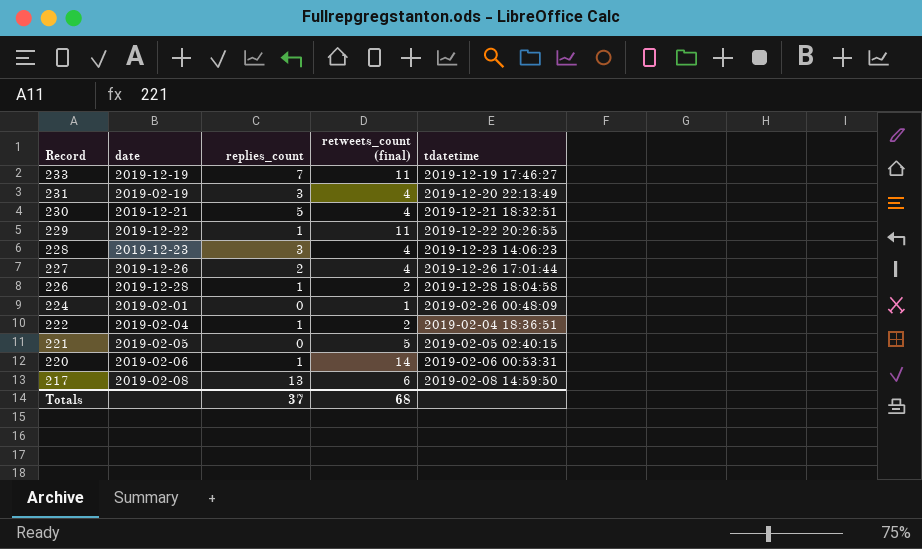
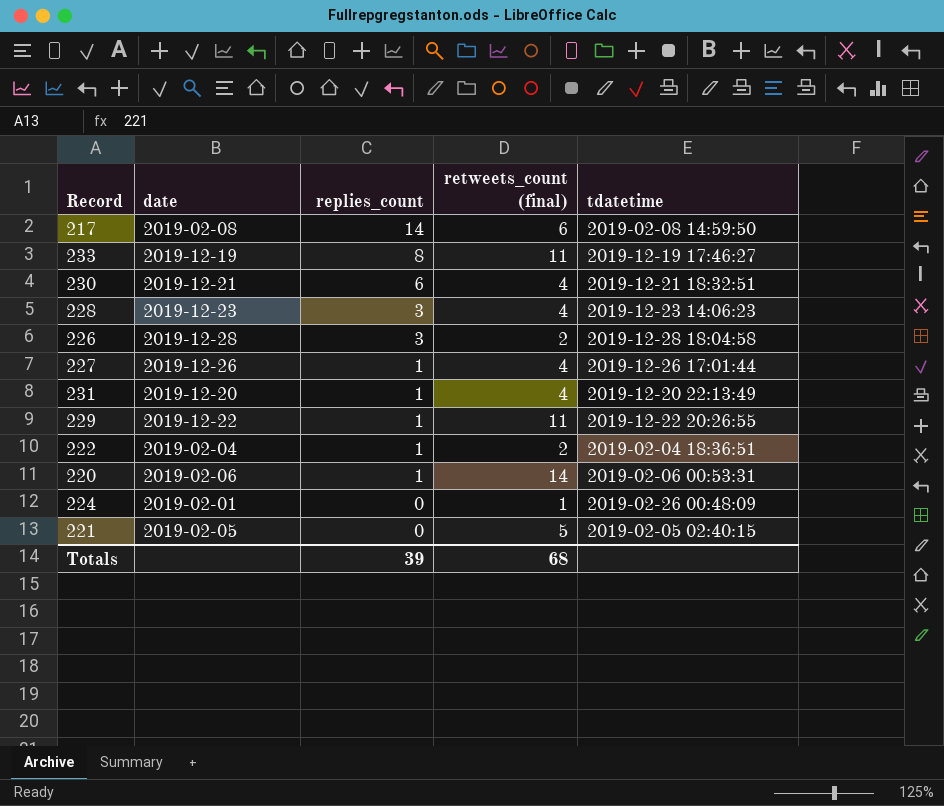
row order: Record descending -> replies_count descending
217 | replies_count: 13 -> 14
233 | replies_count: 7 -> 8
230 | replies_count: 5 -> 6
226 | replies_count: 1 -> 3
227 | replies_count: 2 -> 1
231 | date: 2019-02-19 -> 2019-12-20
231 | replies_count: 3 -> 1
Totals | replies_count: 37 -> 39

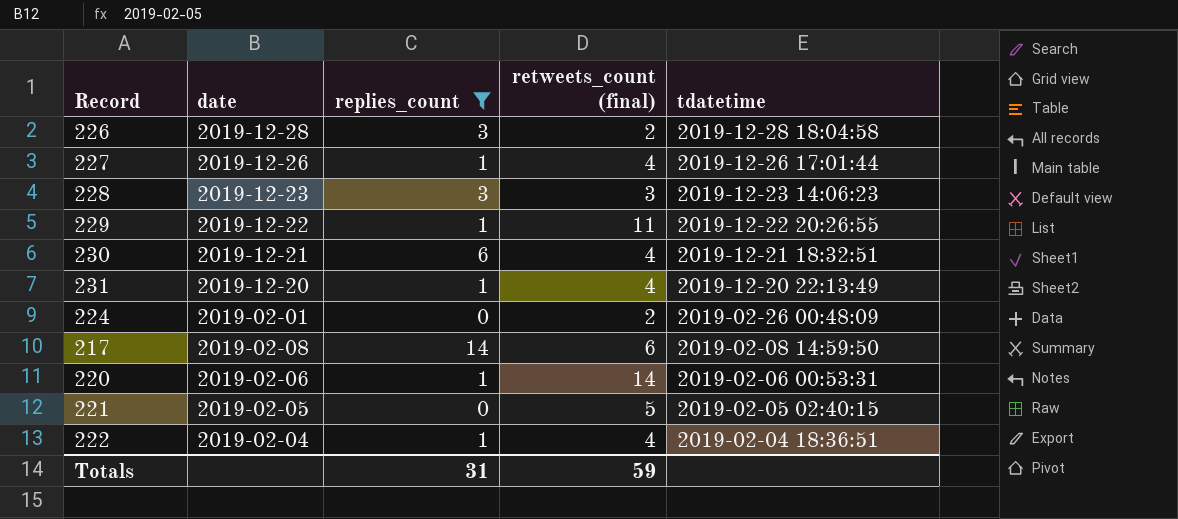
filter: none -> replies_count != 8
row order: replies_count descending -> tdatetime descending
228 | retweets_count (final): 4 -> 3
224 | retweets_count (final): 1 -> 2
222 | retweets_count (final): 2 -> 4
Totals | replies_count: 39 -> 31
Totals | retweets_count (final): 68 -> 59

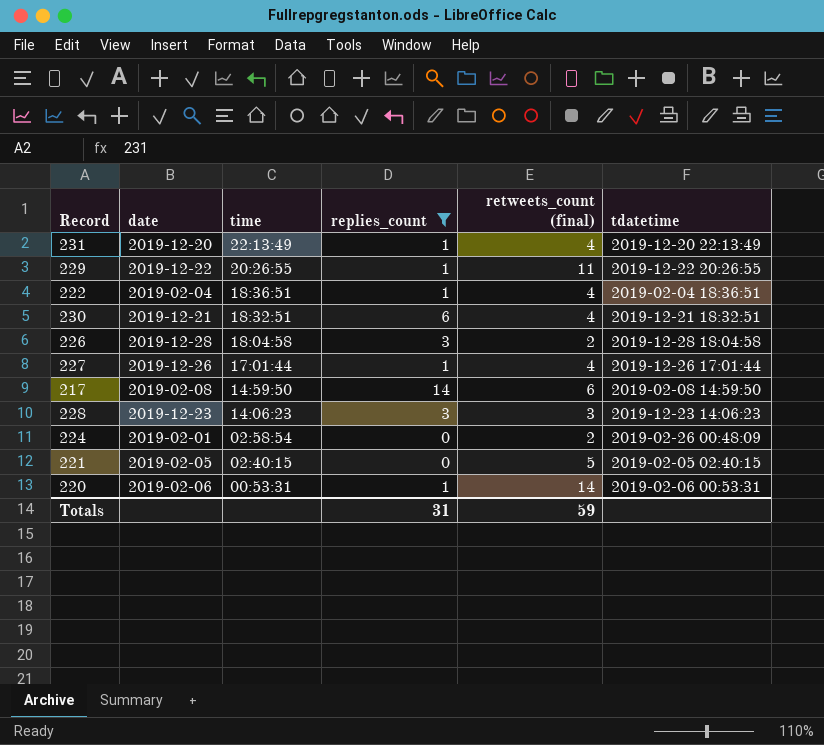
row order: tdatetime descending -> time descending
column time | position: none -> 3

